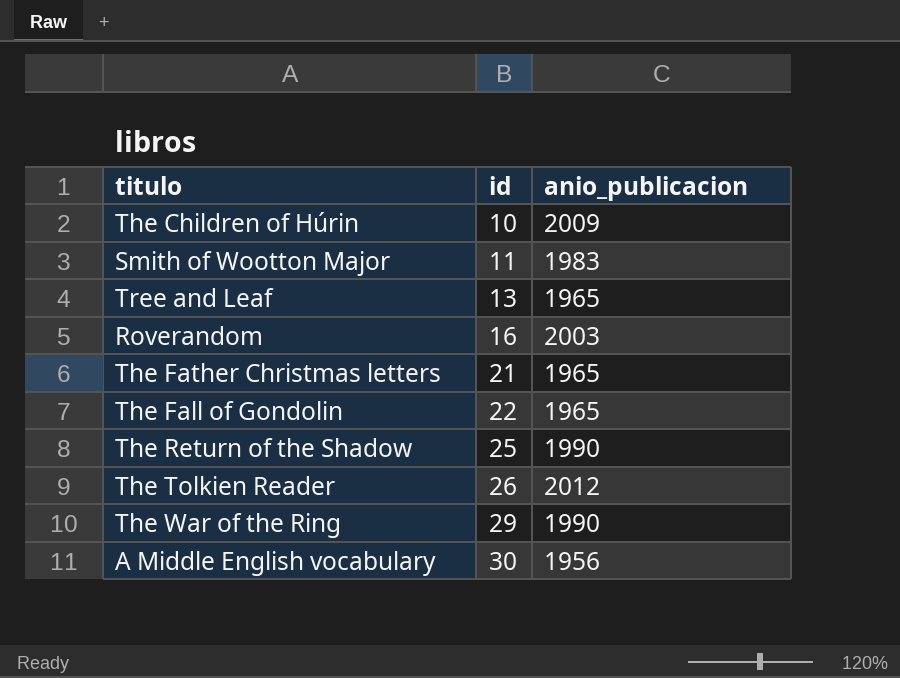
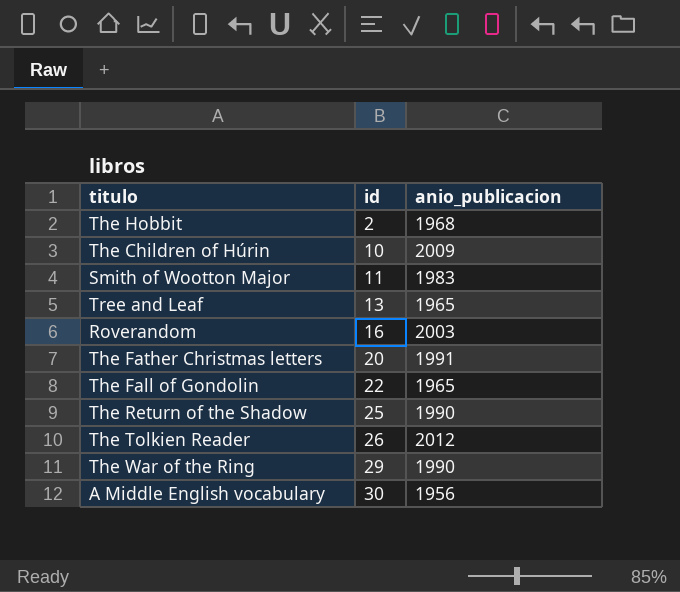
row The Hobbit: none -> 2 | 1968
The Father Christmas letters | id: 21 -> 20
The Father Christmas letters | anio_publicacion: 1965 -> 1991

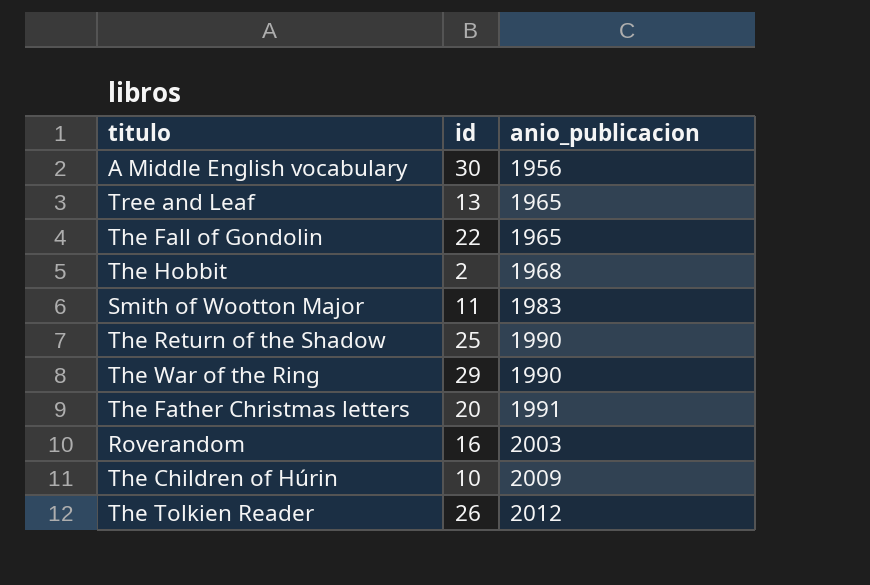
row order: id ascending -> anio_publicacion ascending

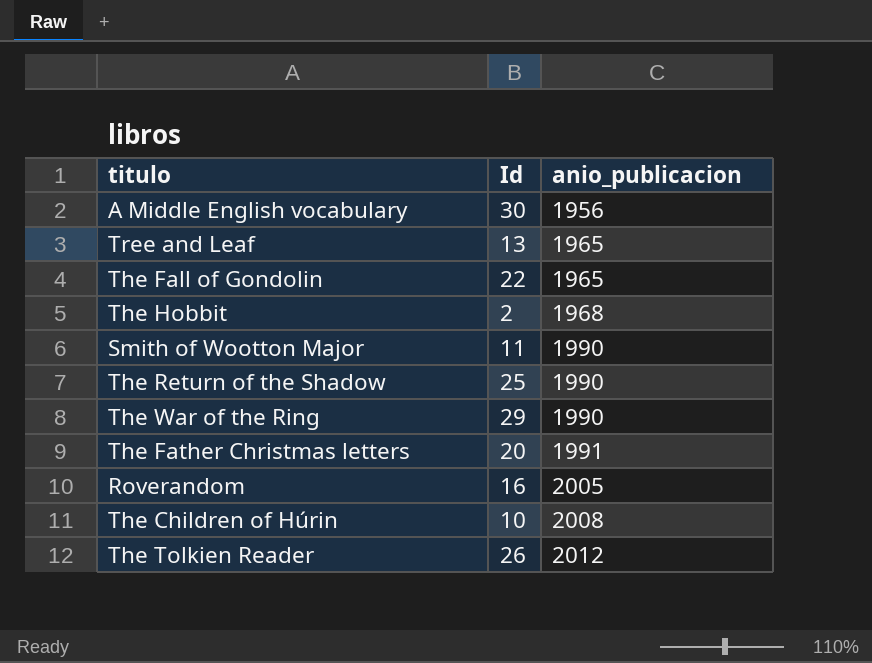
column name: id -> Id
Smith of Wootton Major | anio_publicacion: 1983 -> 1990
Roverandom | anio_publicacion: 2003 -> 2005
The Children of Húrin | anio_publicacion: 2009 -> 2008

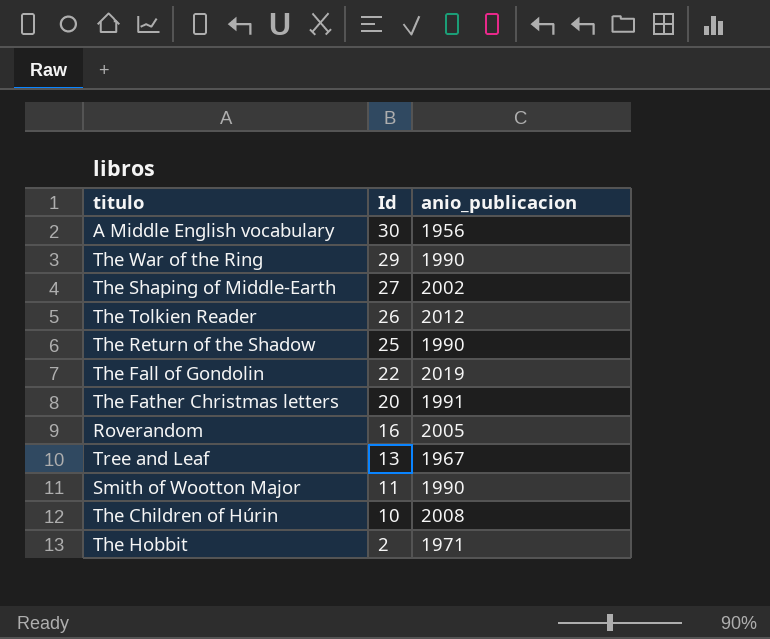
row order: anio_publicacion ascending -> Id descending
row The Shaping of Middle-Earth: none -> 27 | 2002
The Fall of Gondolin | anio_publicacion: 1965 -> 2019
Tree and Leaf | anio_publicacion: 1965 -> 1967
The Hobbit | anio_publicacion: 1968 -> 1971

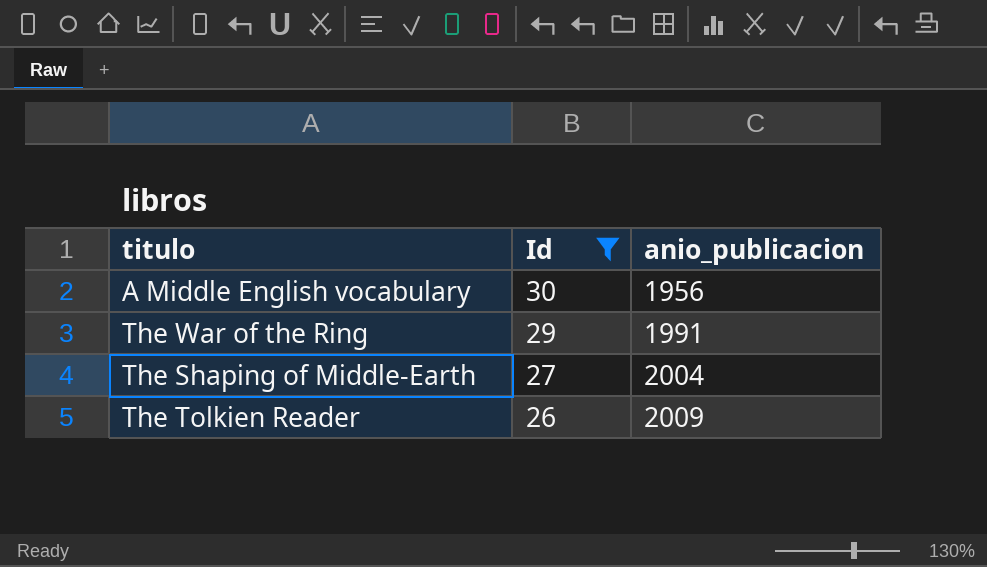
filter: none -> Id >= 26
The War of the Ring | anio_publicacion: 1990 -> 1991
The Shaping of Middle-Earth | anio_publicacion: 2002 -> 2004
The Tolkien Reader | anio_publicacion: 2012 -> 2009

